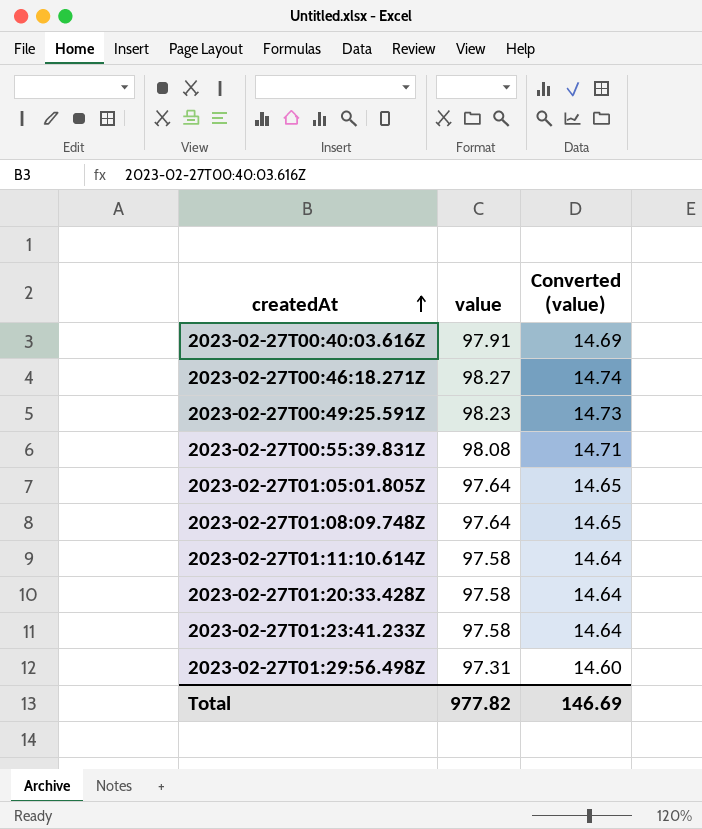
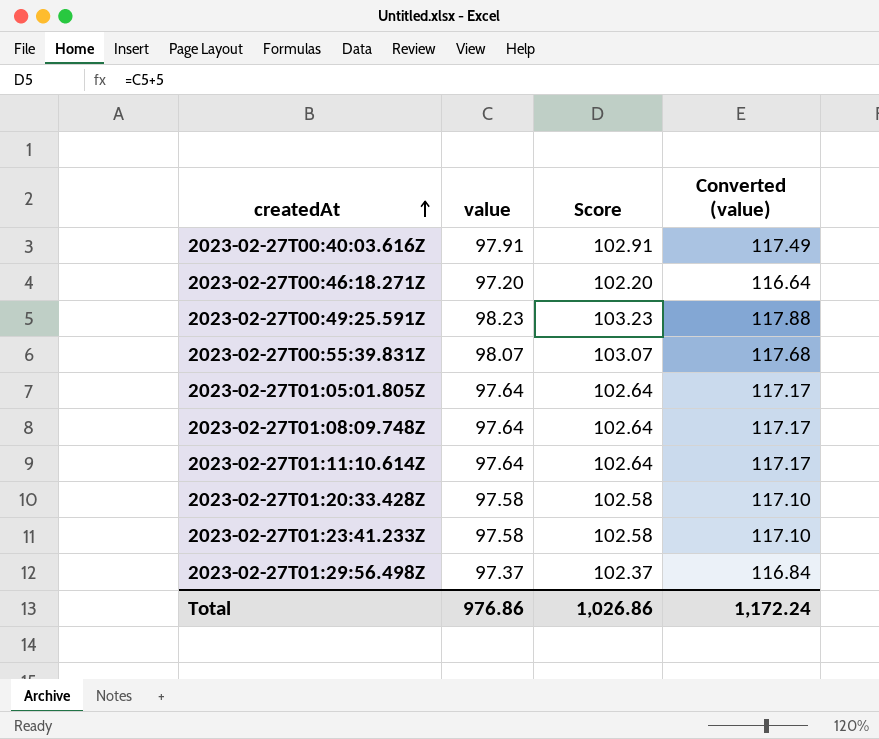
column Score | formula: none -> [value] + 5
column Converted (value) | formula: [value] * 0.15 -> [value] * 1.2
2023-02-27T00:46:18.271Z | value: 98.27 -> 97.20
2023-02-27T00:55:39.831Z | value: 98.08 -> 98.07
2023-02-27T01:11:10.614Z | value: 97.58 -> 97.64
2023-02-27T01:29:56.498Z | value: 97.31 -> 97.37
Total | value: 977.82 -> 976.86
Total | Converted (value): 146.69 -> 1,172.24

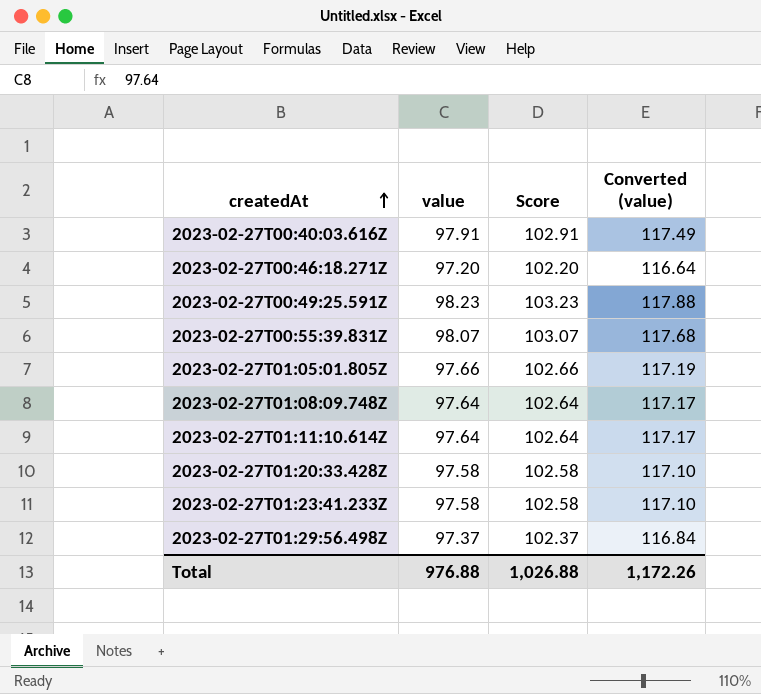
2023-02-27T01:05:01.805Z | value: 97.64 -> 97.66
2023-02-27T01:05:01.805Z | Score: 102.64 -> 102.66
2023-02-27T01:05:01.805Z | Converted (value): 117.17 -> 117.19
Total | value: 976.86 -> 976.88
Total | Score: 1,026.86 -> 1,026.88
Total | Converted (value): 1,172.24 -> 1,172.26

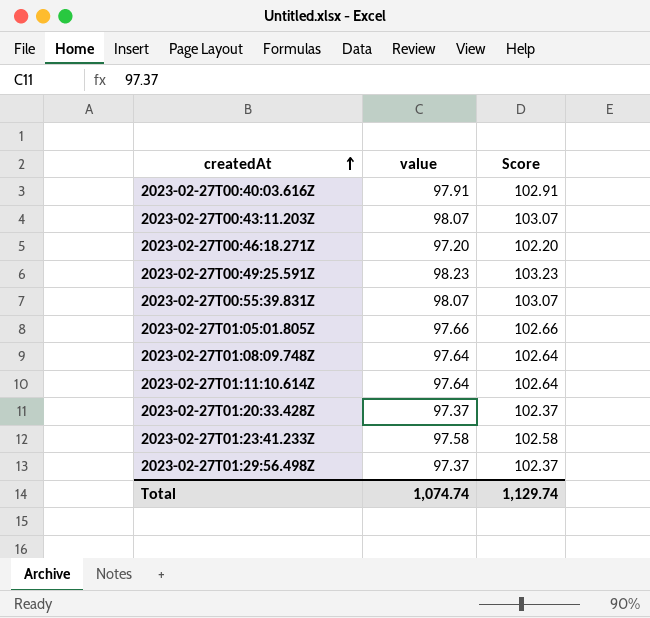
column Converted (value) | formula: [value] * 1.2 -> none
row 2023-02-27T00:43:11.203Z: none -> 98.07 | 103.07
2023-02-27T01:20:33.428Z | value: 97.58 -> 97.37
2023-02-27T01:20:33.428Z | Score: 102.58 -> 102.37
Total | value: 976.88 -> 1,074.74
Total | Score: 1,026.88 -> 1,129.74

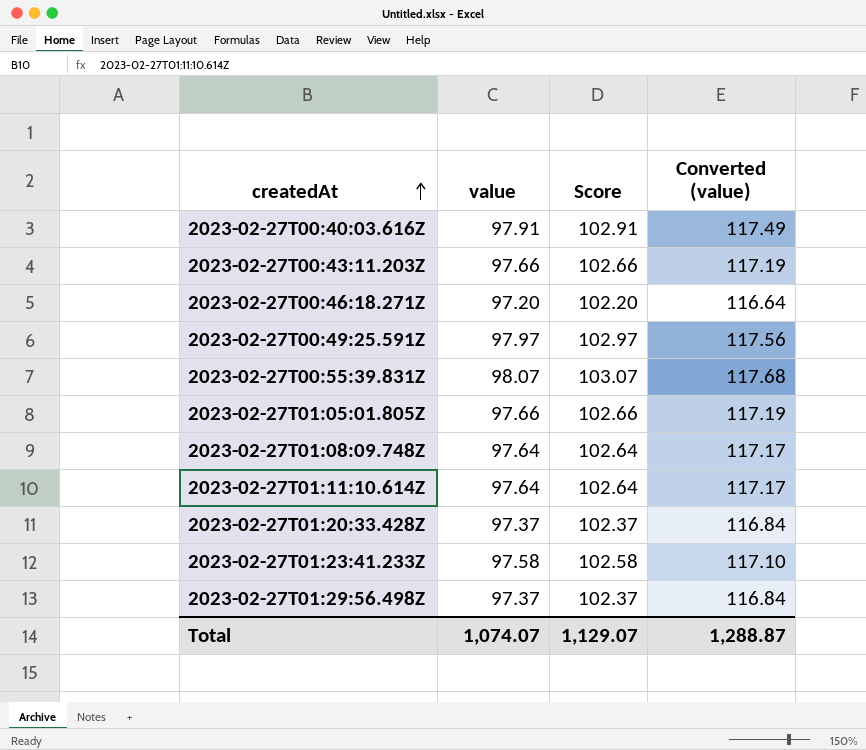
column Converted (value) | formula: none -> [value] * 1.2
2023-02-27T00:43:11.203Z | value: 98.07 -> 97.66
2023-02-27T00:43:11.203Z | Score: 103.07 -> 102.66
2023-02-27T00:49:25.591Z | value: 98.23 -> 97.97
2023-02-27T00:49:25.591Z | Score: 103.23 -> 102.97
Total | value: 1,074.74 -> 1,074.07
Total | Score: 1,129.74 -> 1,129.07

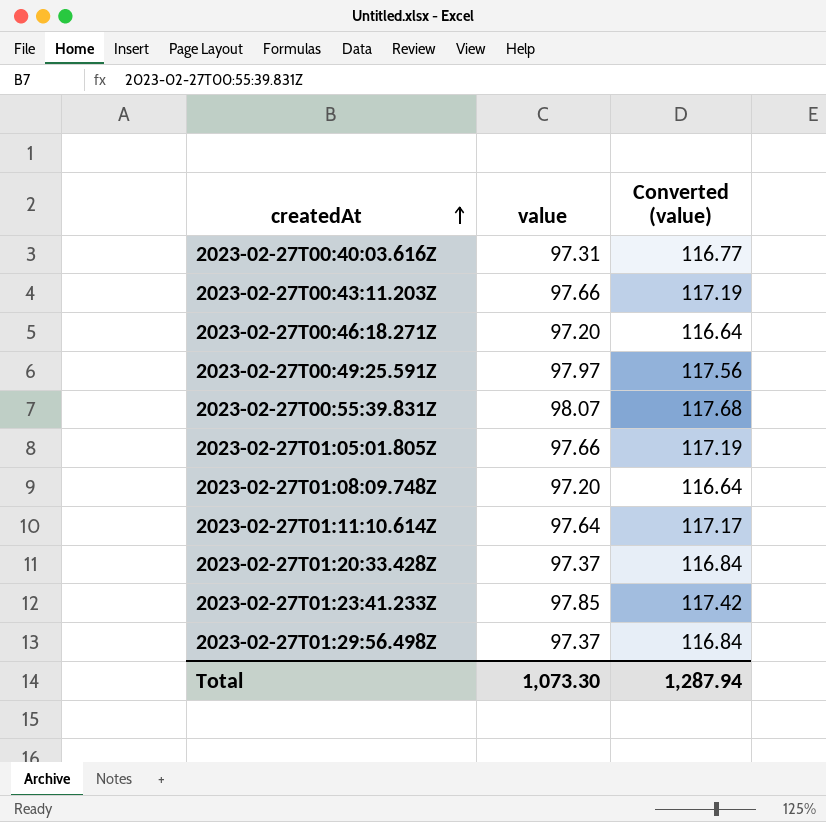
column Score | formula: [value] + 5 -> none
2023-02-27T00:40:03.616Z | value: 97.91 -> 97.31
2023-02-27T00:40:03.616Z | Converted (value): 117.49 -> 116.77
2023-02-27T01:08:09.748Z | value: 97.64 -> 97.20
2023-02-27T01:08:09.748Z | Converted (value): 117.17 -> 116.64
2023-02-27T01:23:41.233Z | value: 97.58 -> 97.85
2023-02-27T01:23:41.233Z | Converted (value): 117.10 -> 117.42
Total | value: 1,074.07 -> 1,073.30
Total | Converted (value): 1,288.87 -> 1,287.94

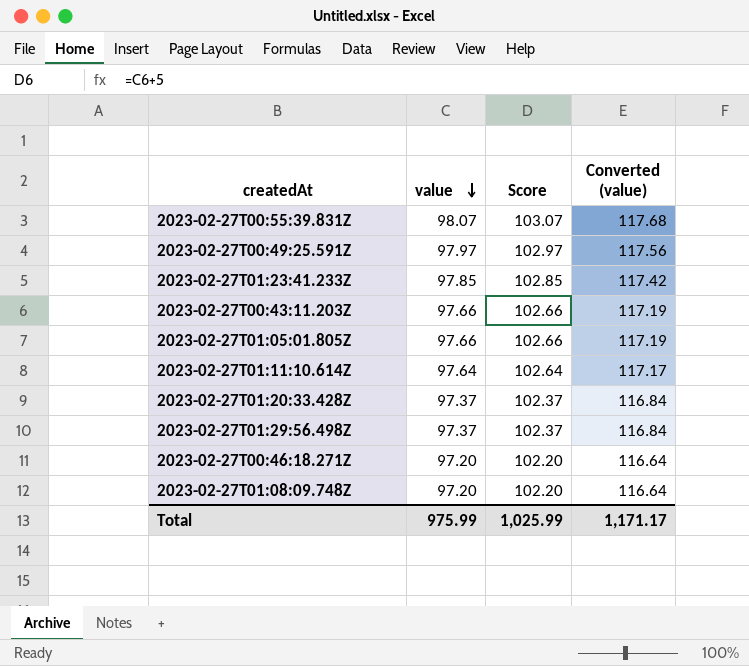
row order: createdAt ascending -> value descending
column Score | formula: none -> [value] + 5
row 2023-02-27T00:40:03.616Z: 97.31 | 116.77 -> none
Total | value: 1,073.30 -> 975.99
Total | Converted (value): 1,287.94 -> 1,171.17

